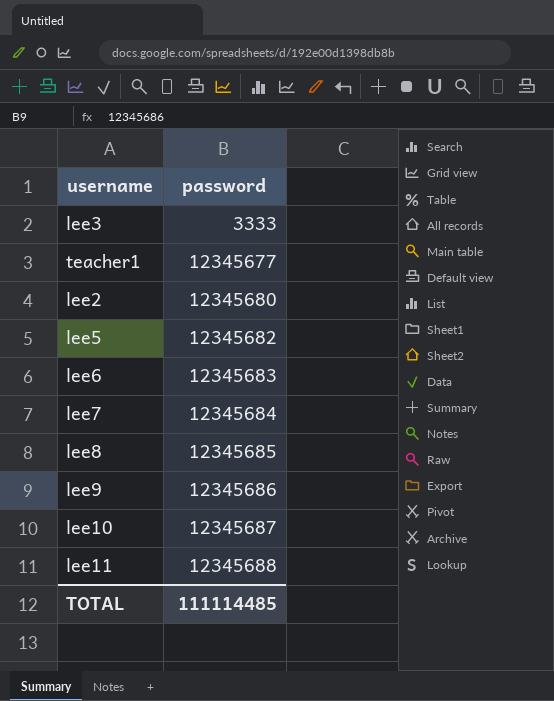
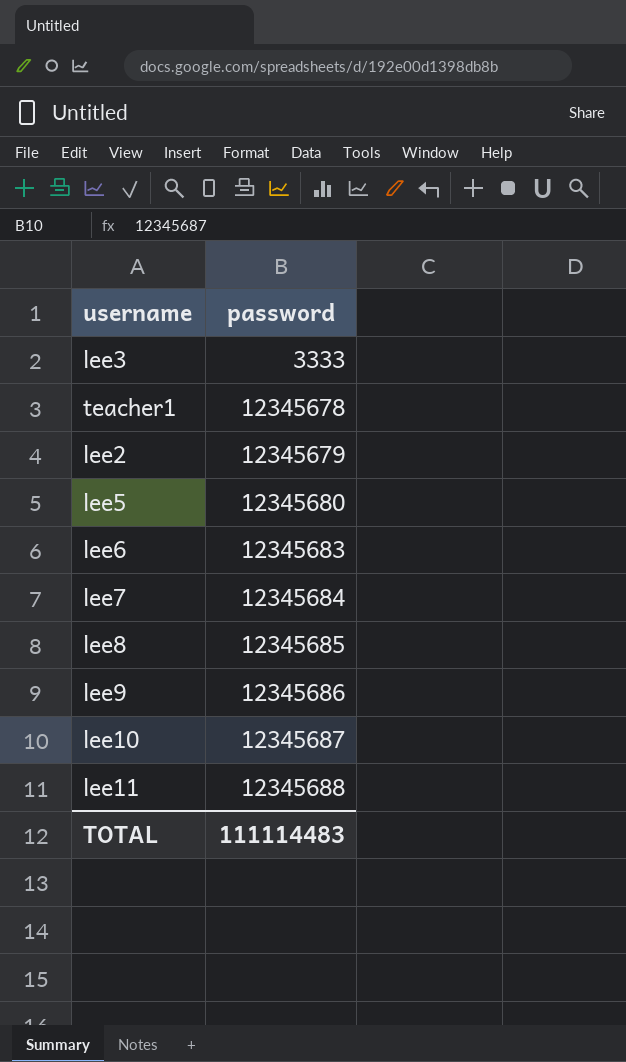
teacher1 | password: 12345677 -> 12345678
lee2 | password: 12345680 -> 12345679
lee5 | password: 12345682 -> 12345680
TOTAL | password: 111114485 -> 111114483

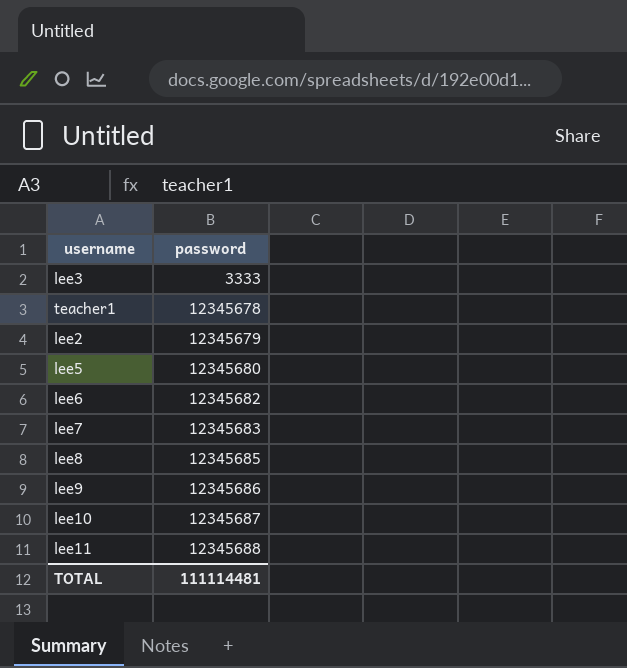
lee6 | password: 12345683 -> 12345682
lee7 | password: 12345684 -> 12345683
TOTAL | password: 111114483 -> 111114481

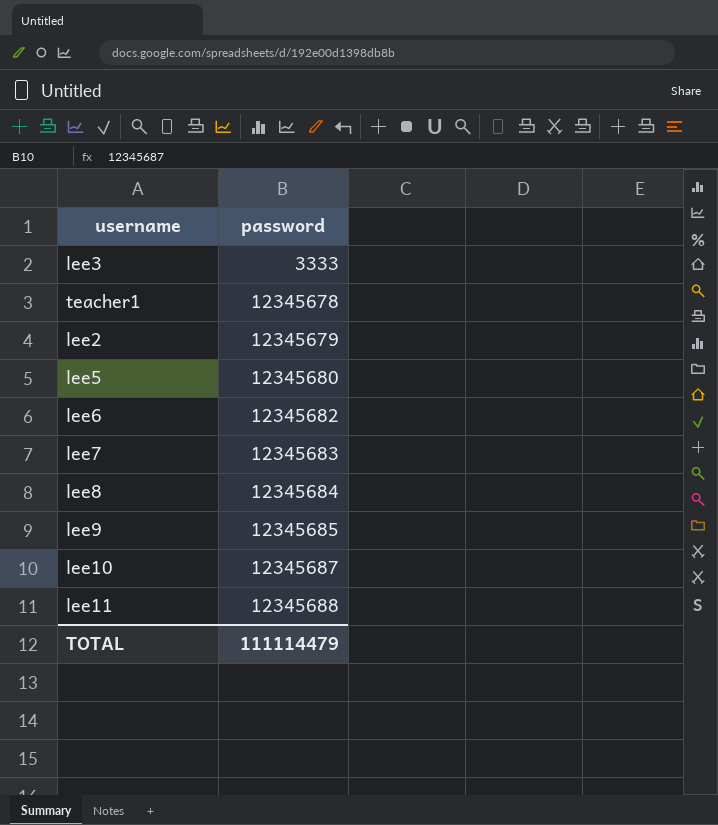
lee8 | password: 12345685 -> 12345684
lee9 | password: 12345686 -> 12345685
TOTAL | password: 111114481 -> 111114479

